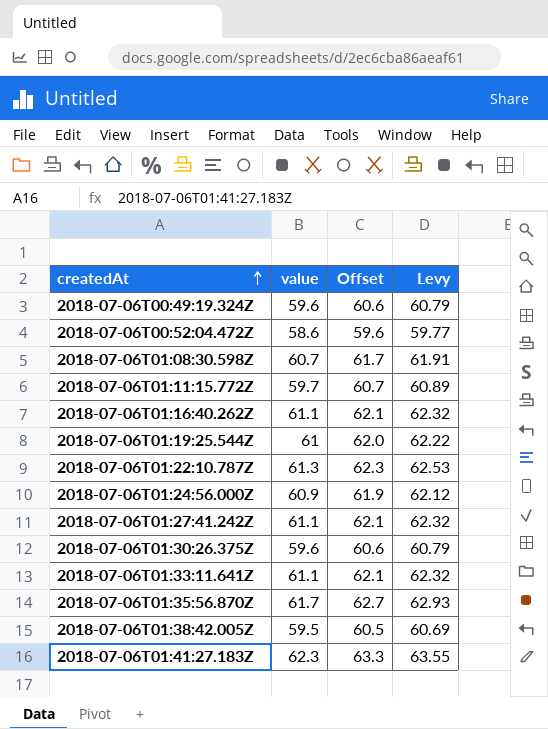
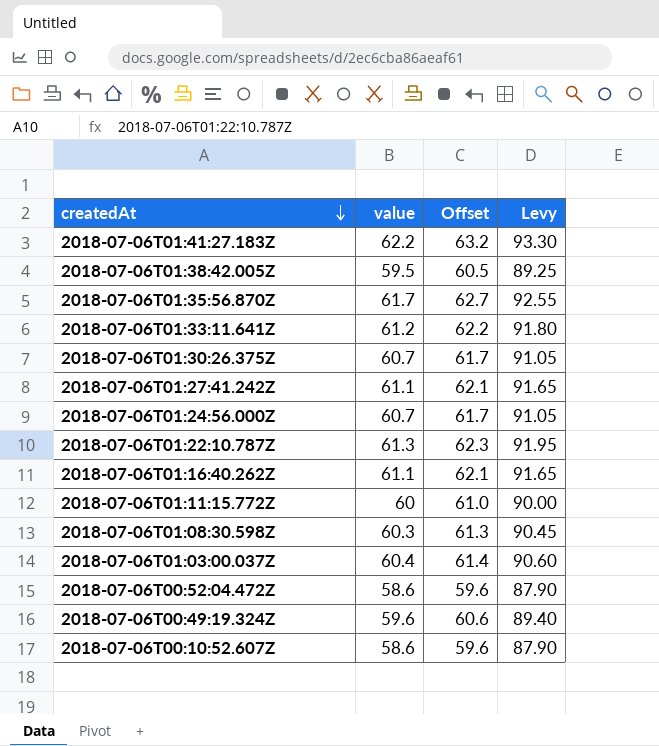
row order: createdAt ascending -> createdAt descending
column Levy | formula: [value] * 1.02 -> [value] * 1.5
row 2018-07-06T01:19:25.544Z: 61 | 62.0 | 62.22 -> none
2018-07-06T01:41:27.183Z | value: 62.3 -> 62.2
2018-07-06T01:41:27.183Z | Offset: 63.3 -> 63.2
2018-07-06T01:33:11.641Z | value: 61.1 -> 61.2
2018-07-06T01:33:11.641Z | Offset: 62.1 -> 62.2
2018-07-06T01:30:26.375Z | value: 59.6 -> 60.7
2018-07-06T01:30:26.375Z | Offset: 60.6 -> 61.7
2018-07-06T01:24:56.000Z | value: 60.9 -> 60.7
2018-07-06T01:24:56.000Z | Offset: 61.9 -> 61.7
2018-07-06T01:11:15.772Z | value: 59.7 -> 60
2018-07-06T01:11:15.772Z | Offset: 60.7 -> 61.0
2018-07-06T01:08:30.598Z | value: 60.7 -> 60.3
2018-07-06T01:08:30.598Z | Offset: 61.7 -> 61.3
row 2018-07-06T01:03:00.037Z: none -> 60.4 | 61.4 | 90.60
row 2018-07-06T00:10:52.607Z: none -> 58.6 | 59.6 | 87.90

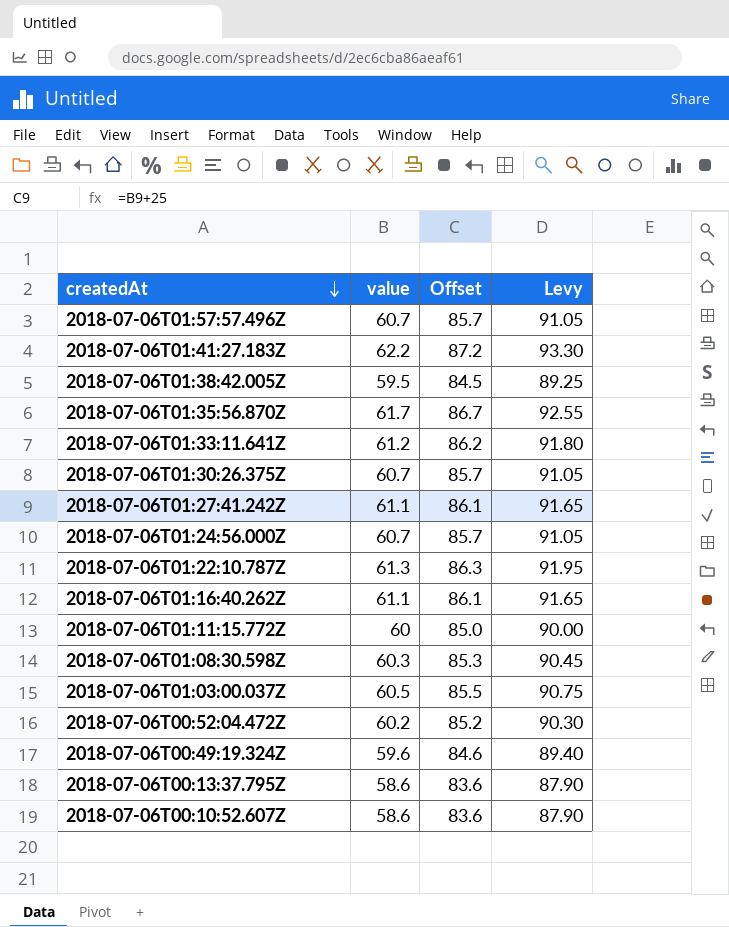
column Offset | formula: [value] + 1 -> [value] + 25
row 2018-07-06T01:57:57.496Z: none -> 60.7 | 85.7 | 91.05
2018-07-06T01:03:00.037Z | value: 60.4 -> 60.5
2018-07-06T01:03:00.037Z | Levy: 90.60 -> 90.75
2018-07-06T00:52:04.472Z | value: 58.6 -> 60.2
2018-07-06T00:52:04.472Z | Levy: 87.90 -> 90.30
row 2018-07-06T00:13:37.795Z: none -> 58.6 | 83.6 | 87.90

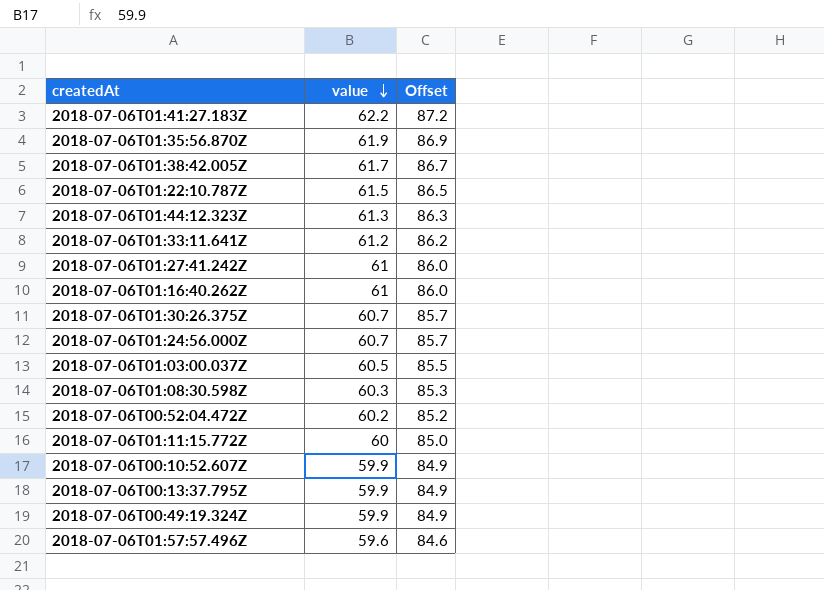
row order: createdAt descending -> value descending
column Levy | formula: [value] * 1.5 -> none
2018-07-06T01:35:56.870Z | value: 61.7 -> 61.9
2018-07-06T01:35:56.870Z | Offset: 86.7 -> 86.9
2018-07-06T01:38:42.005Z | value: 59.5 -> 61.7
2018-07-06T01:38:42.005Z | Offset: 84.5 -> 86.7
2018-07-06T01:22:10.787Z | value: 61.3 -> 61.5
2018-07-06T01:22:10.787Z | Offset: 86.3 -> 86.5
row 2018-07-06T01:44:12.323Z: none -> 61.3 | 86.3
2018-07-06T01:27:41.242Z | value: 61.1 -> 61
2018-07-06T01:27:41.242Z | Offset: 86.1 -> 86.0
2018-07-06T01:16:40.262Z | value: 61.1 -> 61
2018-07-06T01:16:40.262Z | Offset: 86.1 -> 86.0
2018-07-06T00:10:52.607Z | value: 58.6 -> 59.9
2018-07-06T00:10:52.607Z | Offset: 83.6 -> 84.9
2018-07-06T00:13:37.795Z | value: 58.6 -> 59.9
2018-07-06T00:13:37.795Z | Offset: 83.6 -> 84.9
2018-07-06T00:49:19.324Z | value: 59.6 -> 59.9
2018-07-06T00:49:19.324Z | Offset: 84.6 -> 84.9
2018-07-06T01:57:57.496Z | value: 60.7 -> 59.6
2018-07-06T01:57:57.496Z | Offset: 85.7 -> 84.6

